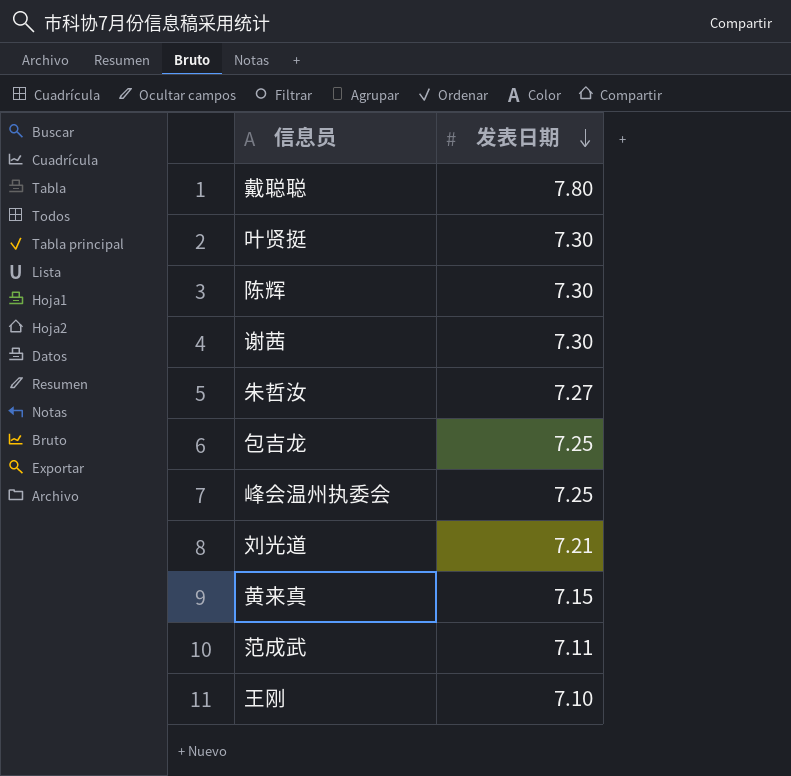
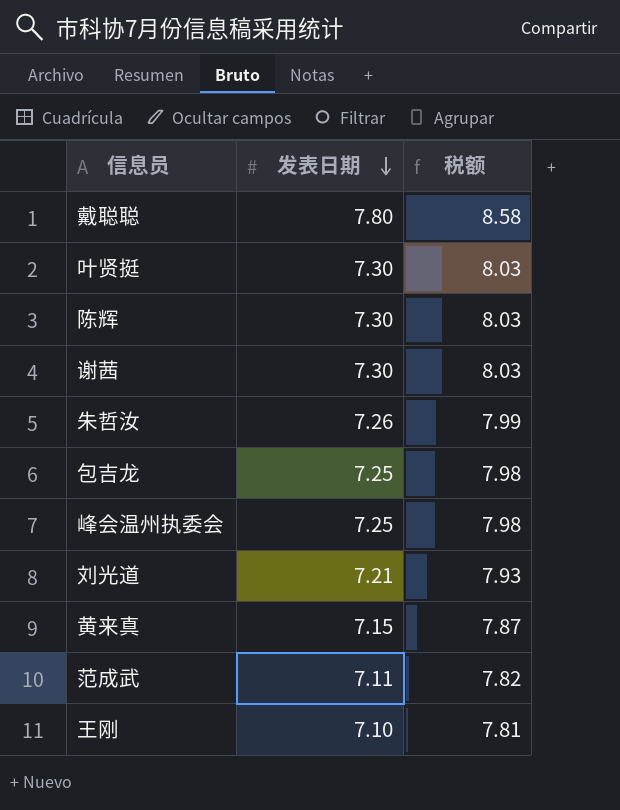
column 税额 | formula: none -> [发表日期] * 1.1
朱哲汝 | 发表日期: 7.27 -> 7.26

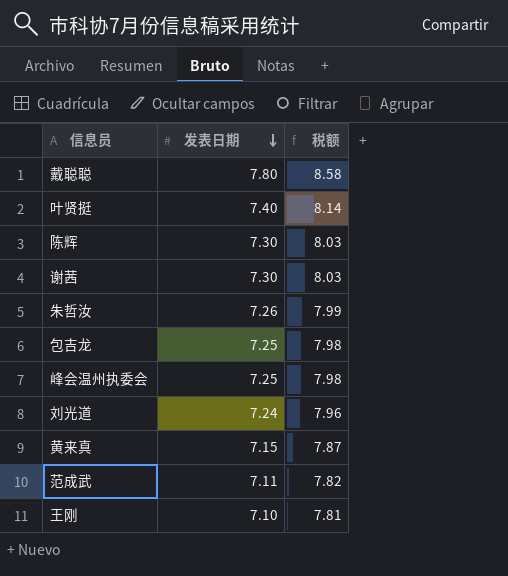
叶贤挺 | 发表日期: 7.30 -> 7.40
叶贤挺 | 税额: 8.03 -> 8.14
刘光道 | 发表日期: 7.21 -> 7.24
刘光道 | 税额: 7.93 -> 7.96

